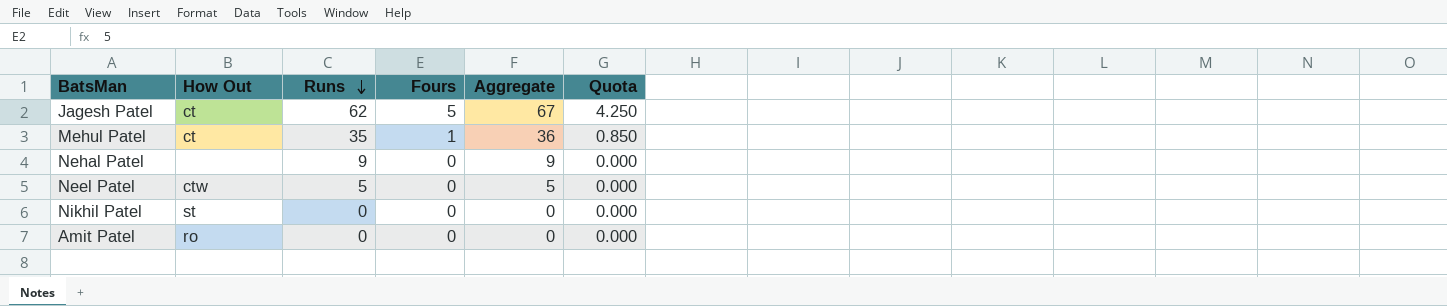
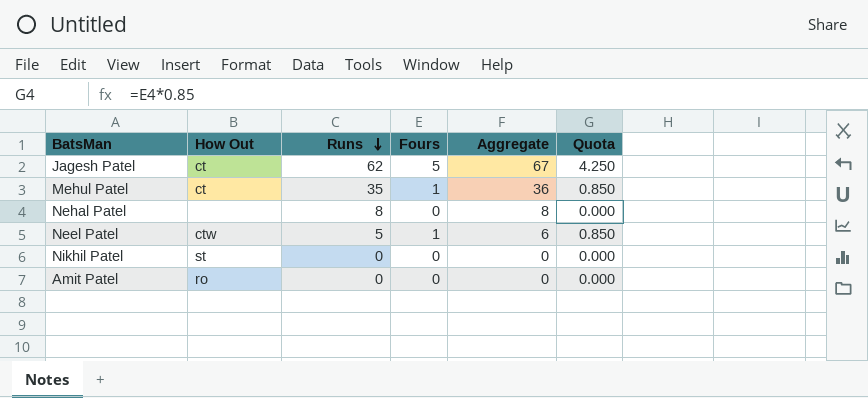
Nehal Patel | Runs: 9 -> 8
Nehal Patel | Aggregate: 9 -> 8
Neel Patel | Fours: 0 -> 1
Neel Patel | Aggregate: 5 -> 6
Neel Patel | Quota: 0.000 -> 0.850

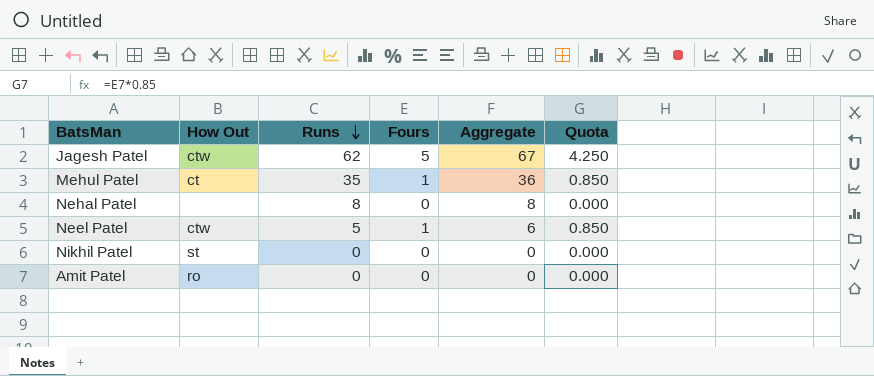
Jagesh Patel | How Out: ct -> ctw

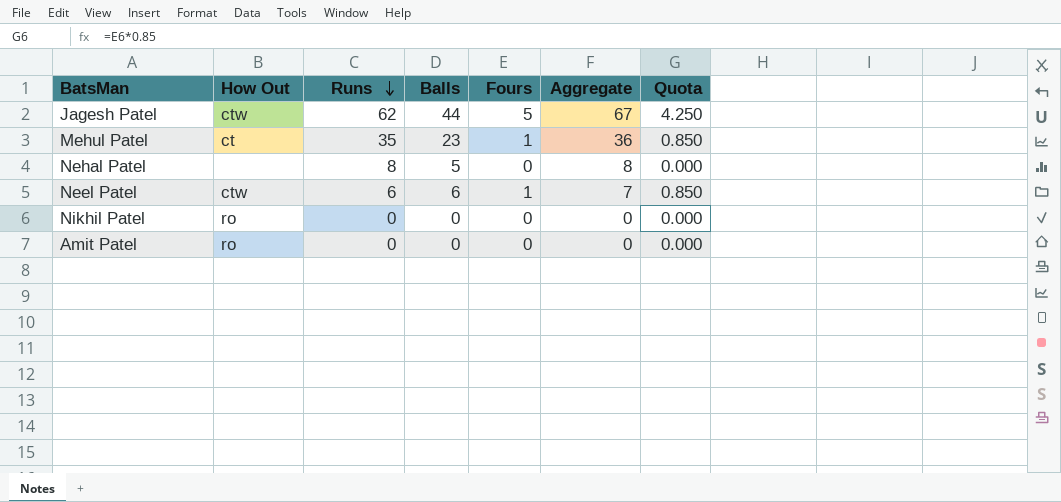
column Balls | position: none -> 4
Neel Patel | Runs: 5 -> 6
Neel Patel | Aggregate: 6 -> 7
Nikhil Patel | How Out: st -> ro

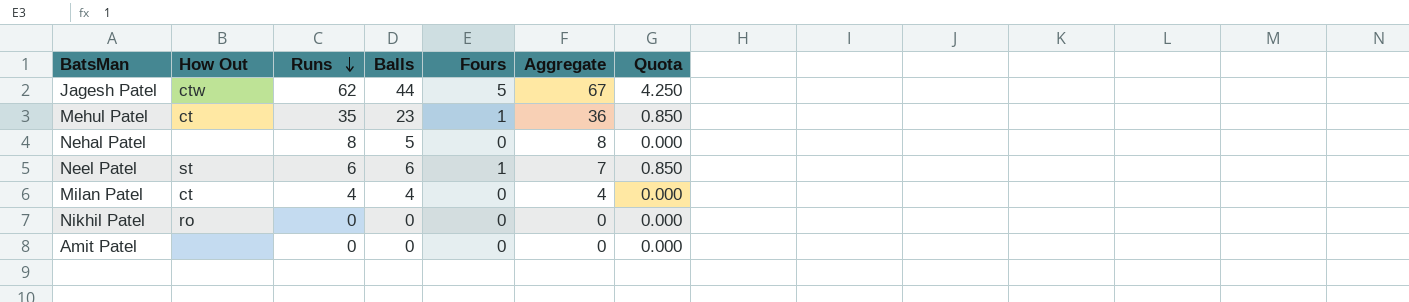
Neel Patel | How Out: ctw -> st
row Milan Patel: none -> ct | 4 | 4 | 0 | 4 | 0.000
Amit Patel | How Out: ro -> none

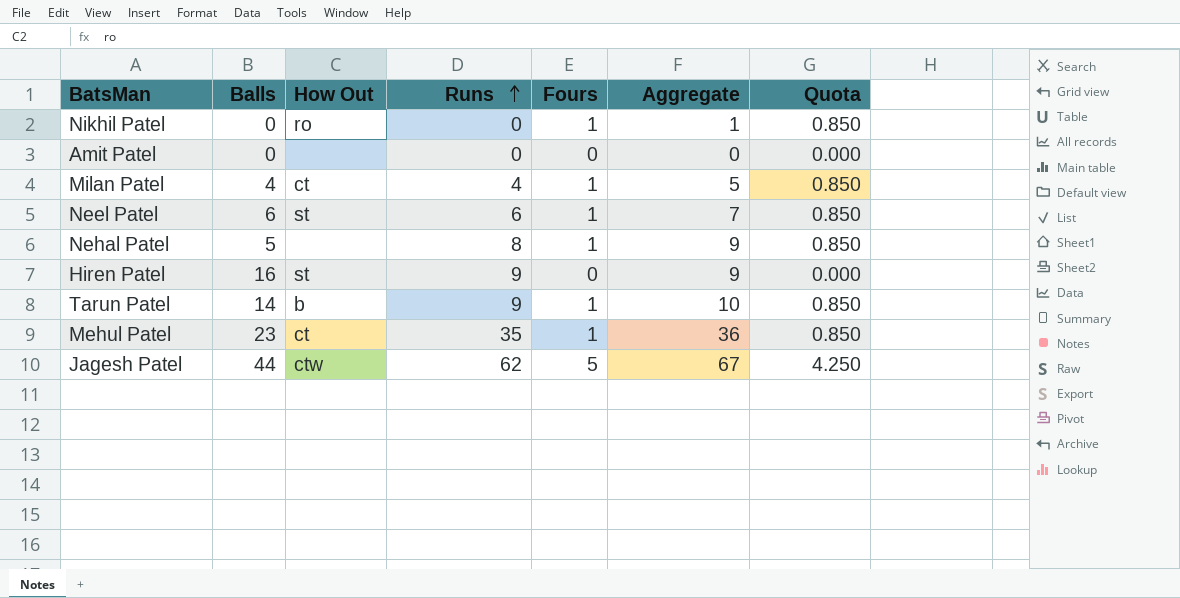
row order: Runs descending -> Runs ascending
column Balls | position: 4 -> 2
Nikhil Patel | Fours: 0 -> 1
Nikhil Patel | Aggregate: 0 -> 1
Nikhil Patel | Quota: 0.000 -> 0.850
Milan Patel | Fours: 0 -> 1
Milan Patel | Aggregate: 4 -> 5
Milan Patel | Quota: 0.000 -> 0.850
Nehal Patel | Fours: 0 -> 1
Nehal Patel | Aggregate: 8 -> 9
Nehal Patel | Quota: 0.000 -> 0.850
row Hiren Patel: none -> 16 | st | 9 | 0 | 9 | 0.000
row Tarun Patel: none -> 14 | b | 9 | 1 | 10 | 0.850

